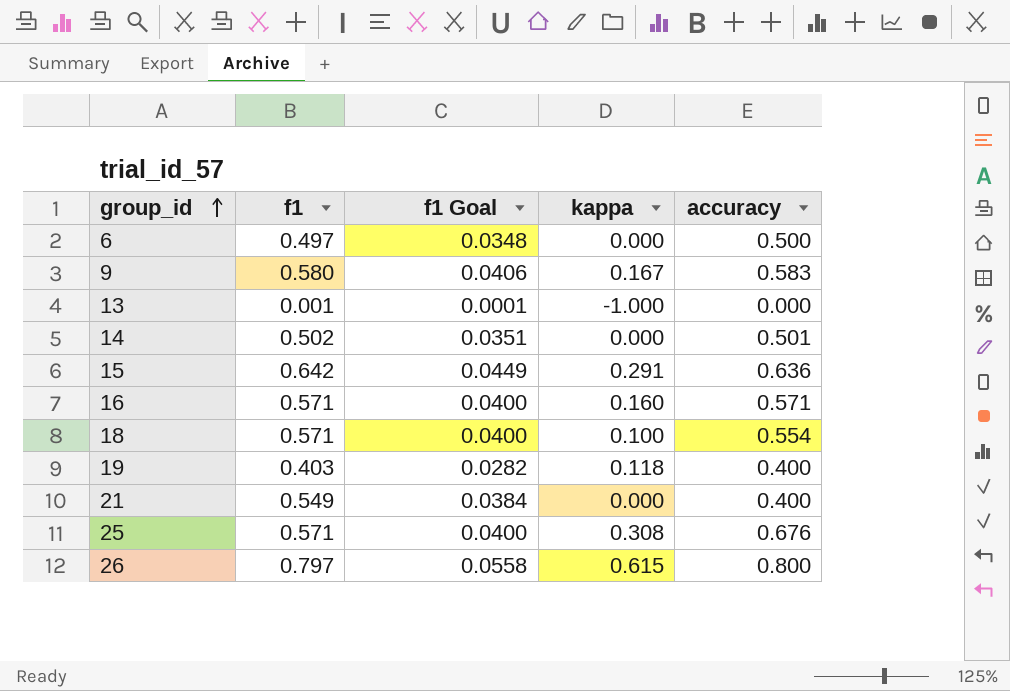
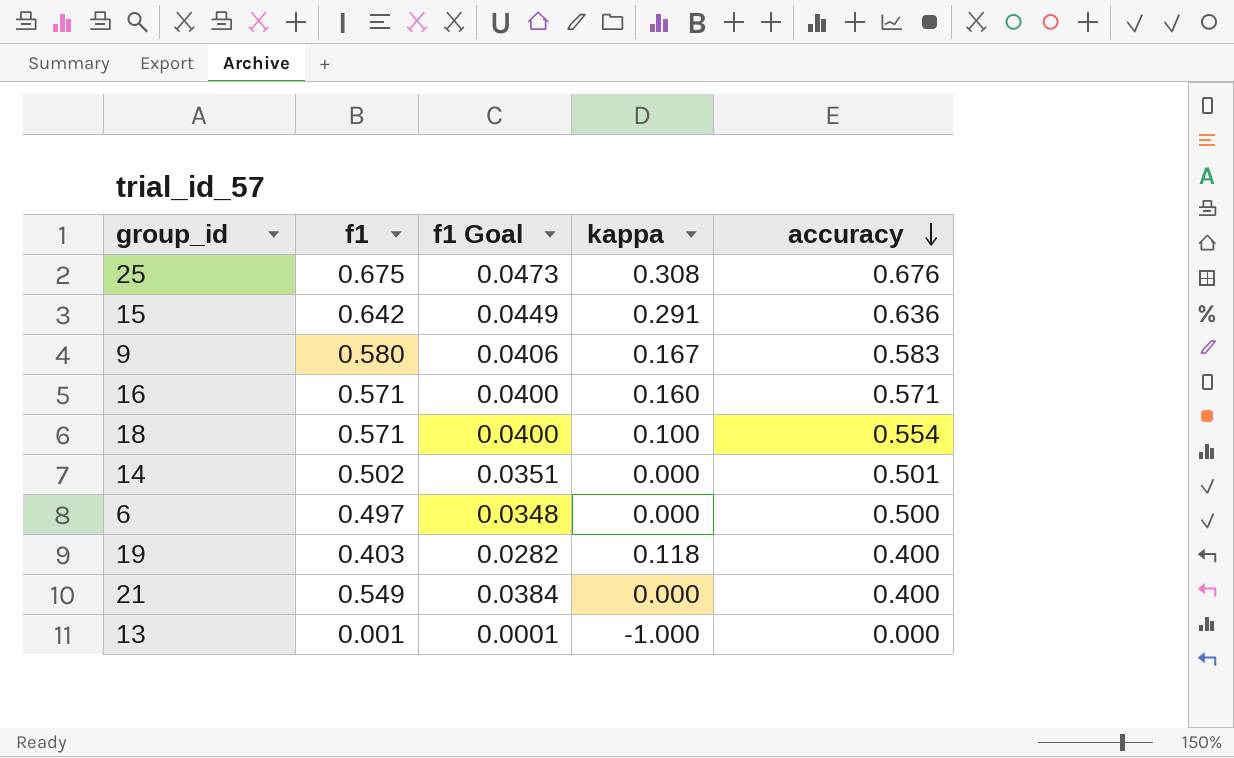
row order: group_id ascending -> accuracy descending
row 26: 0.797 | 0.0558 | 0.615 | 0.800 -> none
25 | f1: 0.571 -> 0.675
25 | f1 Goal: 0.0400 -> 0.0473

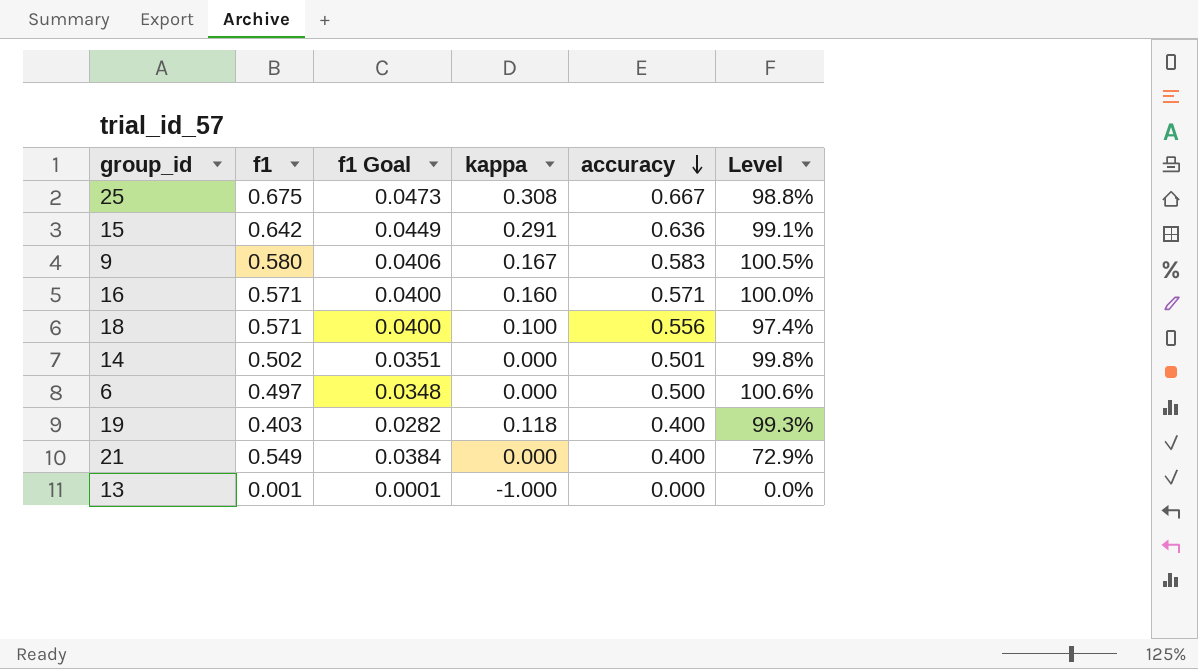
column Level | formula: none -> [accuracy] / [f1]
25 | accuracy: 0.676 -> 0.667
18 | accuracy: 0.554 -> 0.556

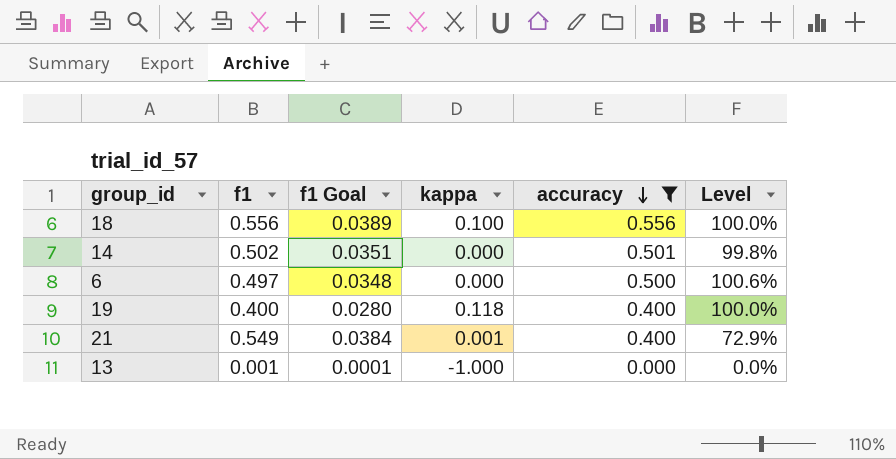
filter: none -> accuracy <= 0.556
18 | f1: 0.571 -> 0.556
18 | f1 Goal: 0.0400 -> 0.0389
18 | Level: 97.4% -> 100.0%
19 | f1: 0.403 -> 0.400
19 | f1 Goal: 0.0282 -> 0.0280
19 | Level: 99.3% -> 100.0%
21 | kappa: 0.000 -> 0.001

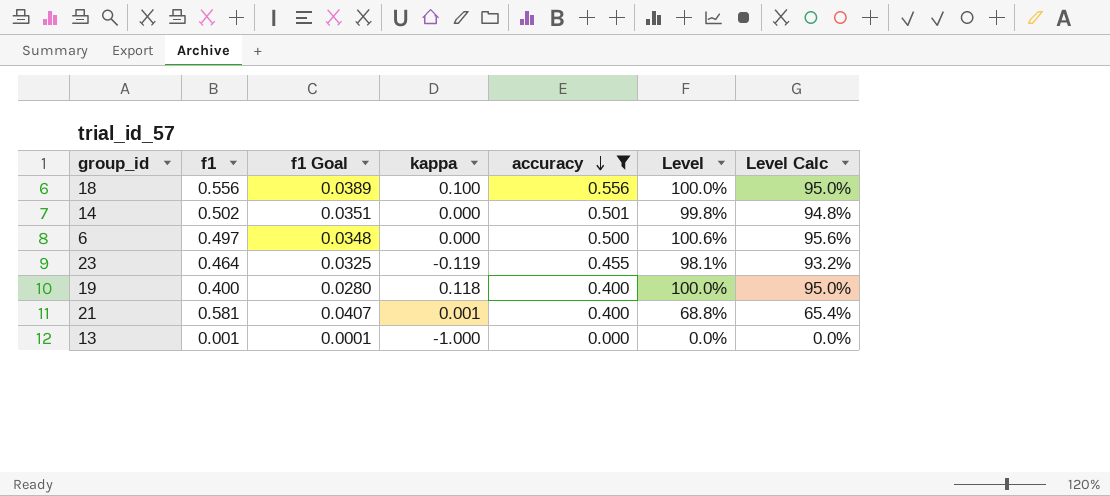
column Level Calc | formula: none -> [Level] * 0.95
row 23: none -> 0.464 | 0.0325 | -0.119 | 0.455 | 98.1% | 93.2%
21 | f1: 0.549 -> 0.581
21 | f1 Goal: 0.0384 -> 0.0407
21 | Level: 72.9% -> 68.8%

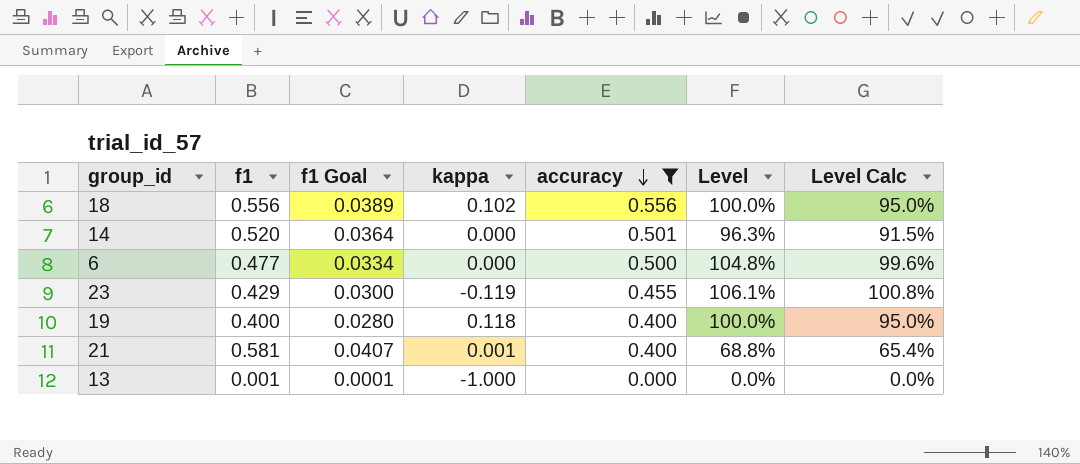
18 | kappa: 0.100 -> 0.102
14 | f1: 0.502 -> 0.520
14 | f1 Goal: 0.0351 -> 0.0364
14 | Level: 99.8% -> 96.3%
14 | Level Calc: 94.8% -> 91.5%
6 | f1: 0.497 -> 0.477
6 | f1 Goal: 0.0348 -> 0.0334
6 | Level: 100.6% -> 104.8%
6 | Level Calc: 95.6% -> 99.6%
23 | f1: 0.464 -> 0.429
23 | f1 Goal: 0.0325 -> 0.0300
23 | Level: 98.1% -> 106.1%
23 | Level Calc: 93.2% -> 100.8%

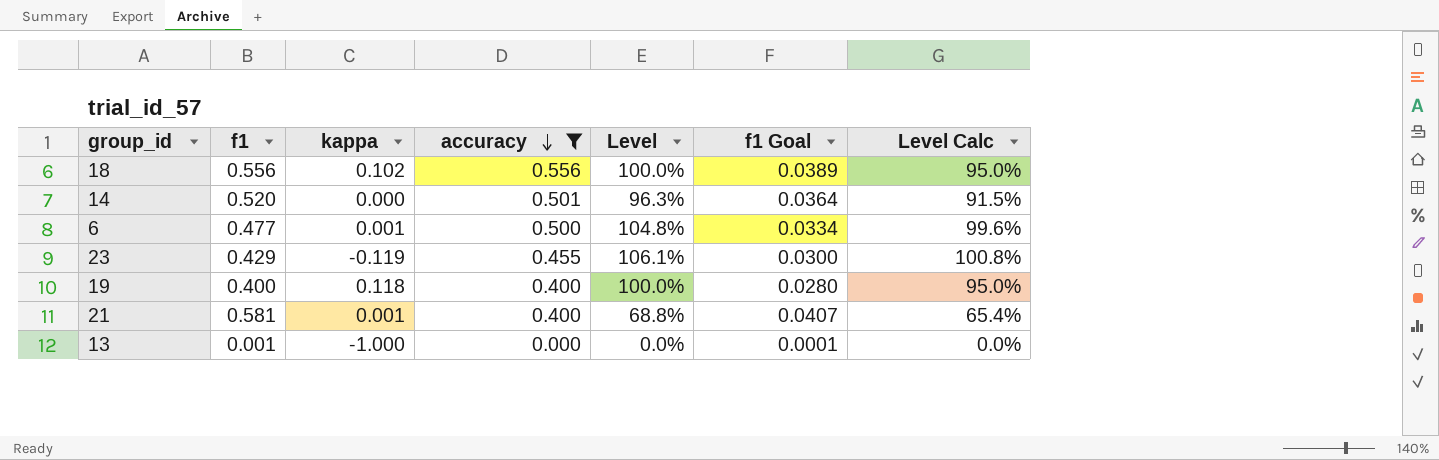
column f1 Goal | position: 3 -> 6
6 | kappa: 0.000 -> 0.001

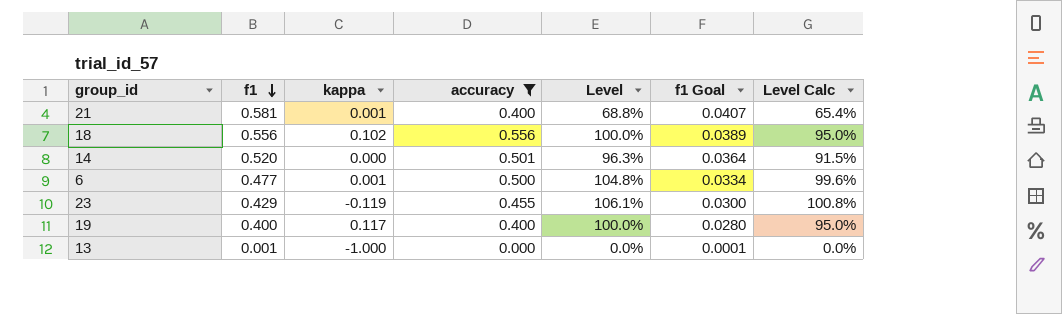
row order: accuracy descending -> f1 descending
19 | kappa: 0.118 -> 0.117

